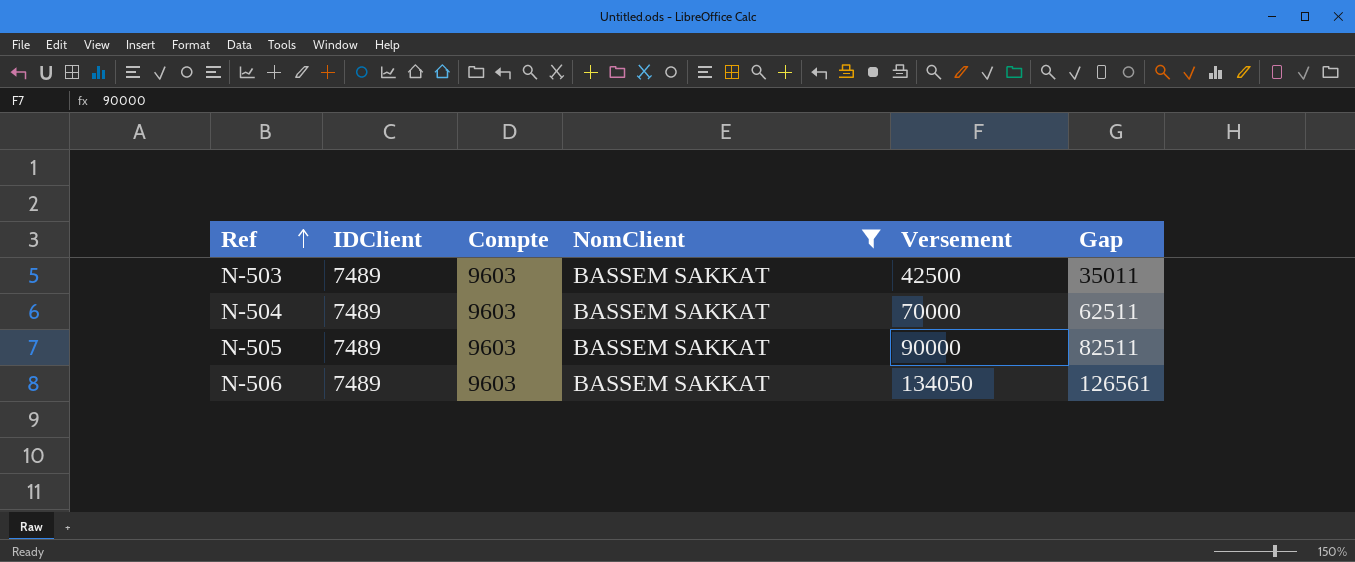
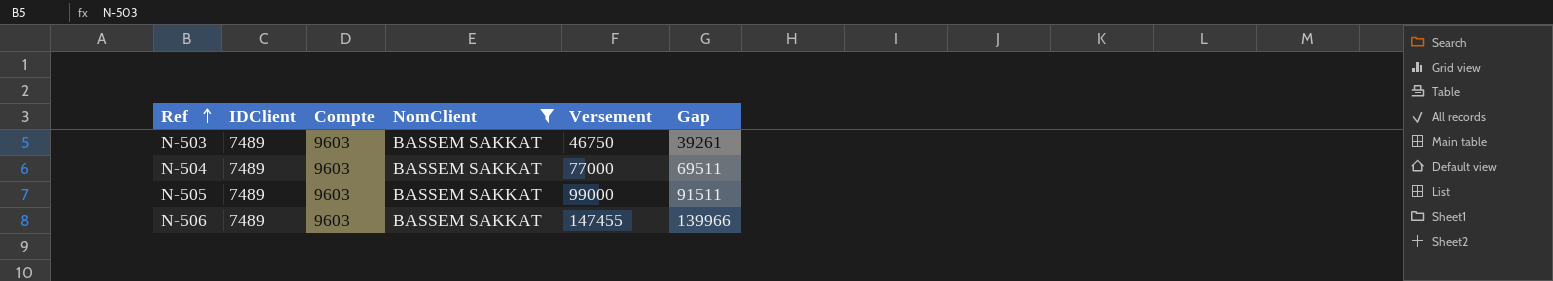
N-503 | Versement: 42500 -> 46750
N-503 | Gap: 35011 -> 39261
N-504 | Versement: 70000 -> 77000
N-504 | Gap: 62511 -> 69511
N-505 | Versement: 90000 -> 99000
N-505 | Gap: 82511 -> 91511
N-506 | Versement: 134050 -> 147455
N-506 | Gap: 126561 -> 139966

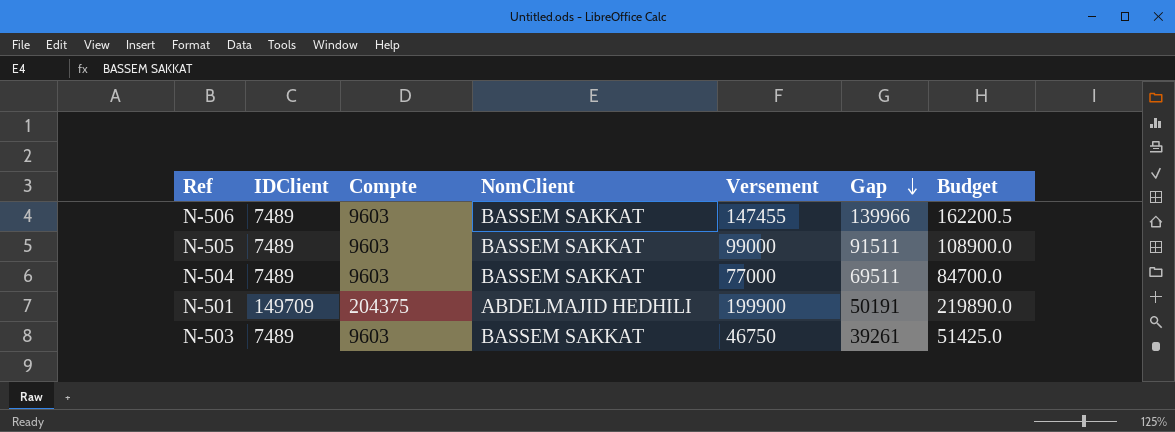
filter: NomClient = BASSEM SAKKAT -> none
row order: Ref ascending -> Gap descending
column Budget | formula: none -> [Versement] * 1.1

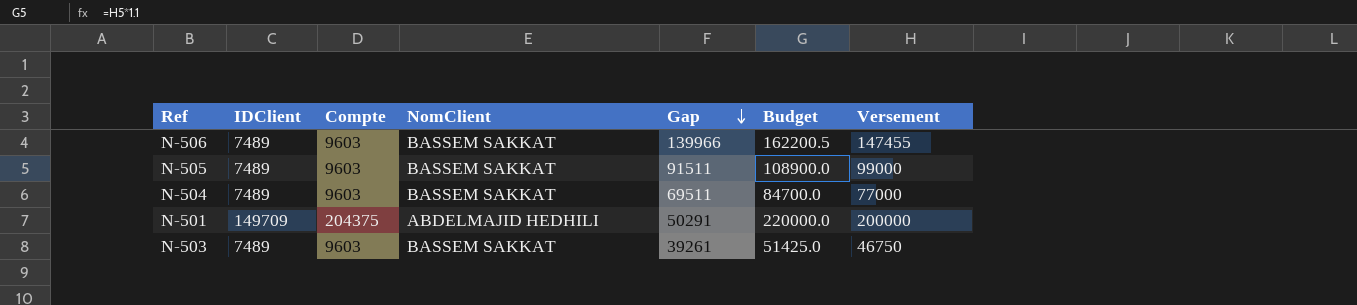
column Versement | position: 5 -> 7
N-501 | Gap: 50191 -> 50291
N-501 | Budget: 219890.0 -> 220000.0
N-501 | Versement: 199900 -> 200000

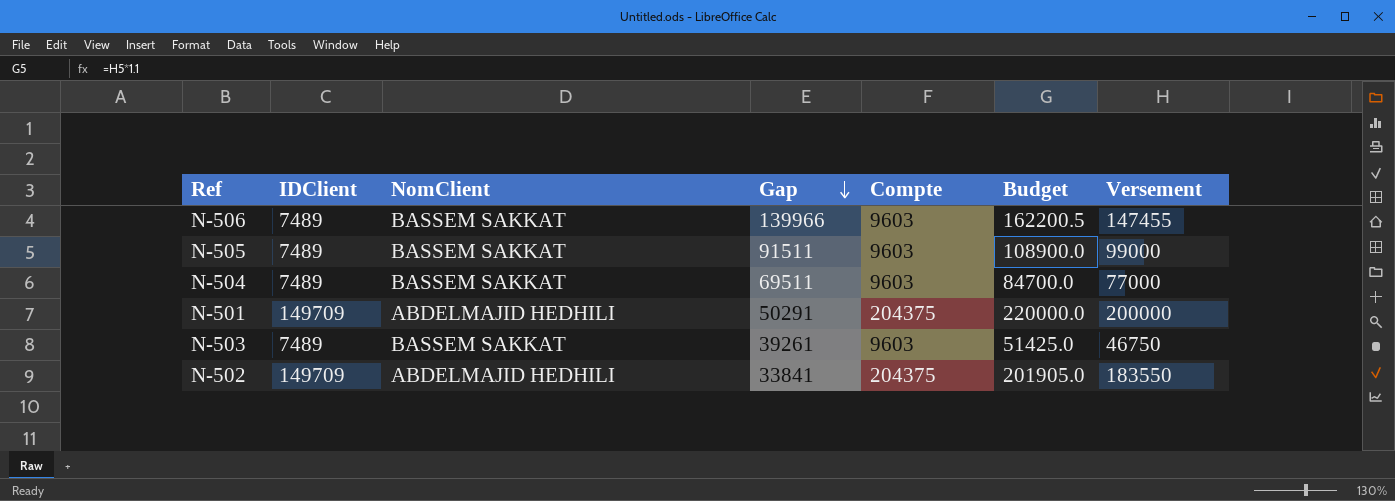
column Compte | position: 3 -> 5
row N-502: none -> 149709 | ABDELMAJID HEDHILI | 33841 | 204375 | 201905.0 | 183550

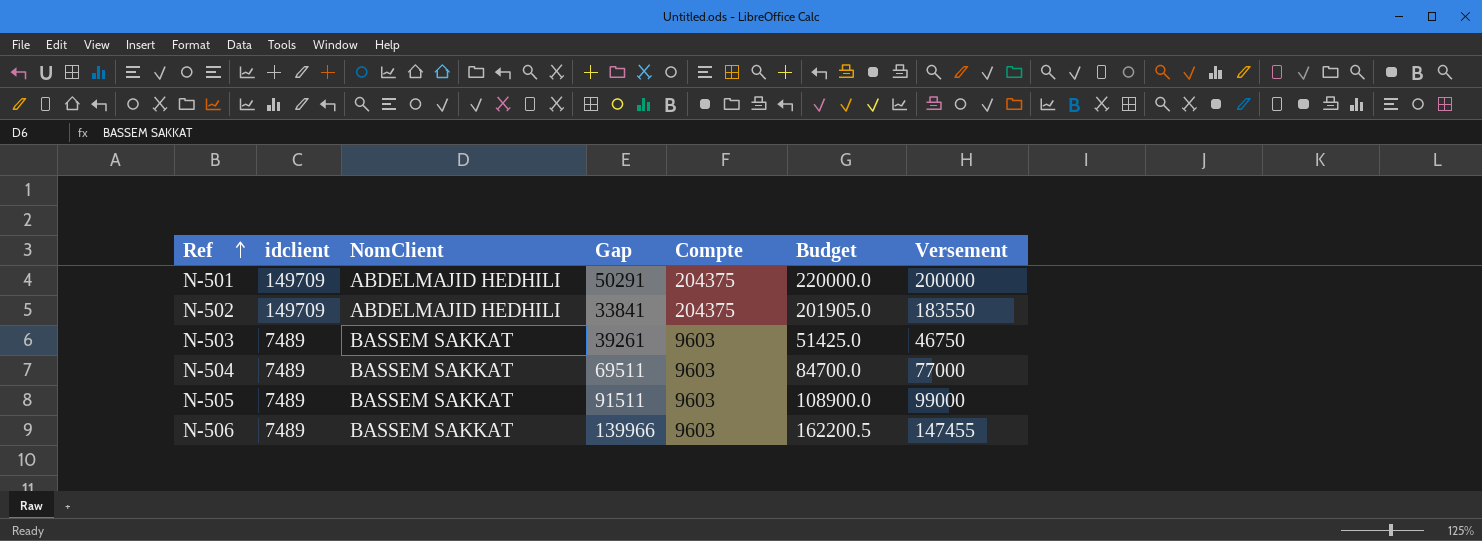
row order: Gap descending -> Ref ascending
column name: IDClient -> idclient

